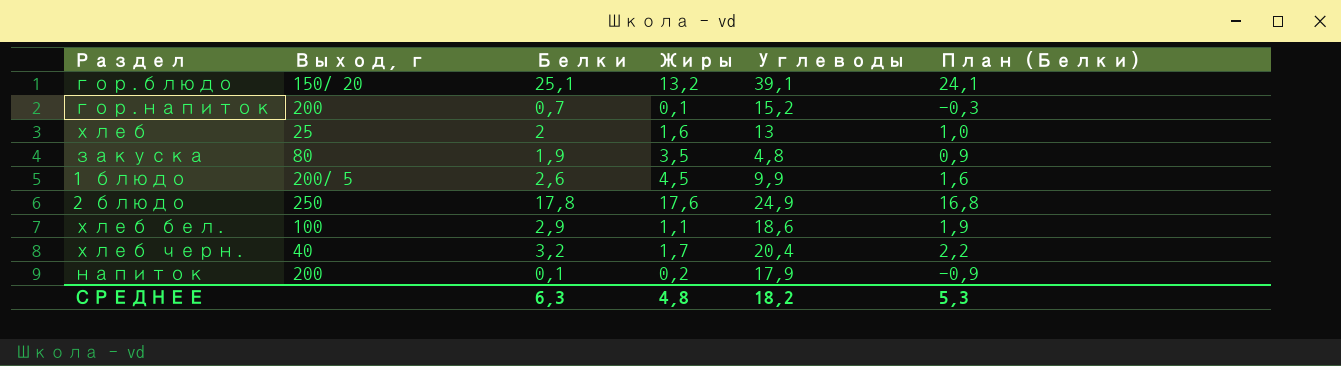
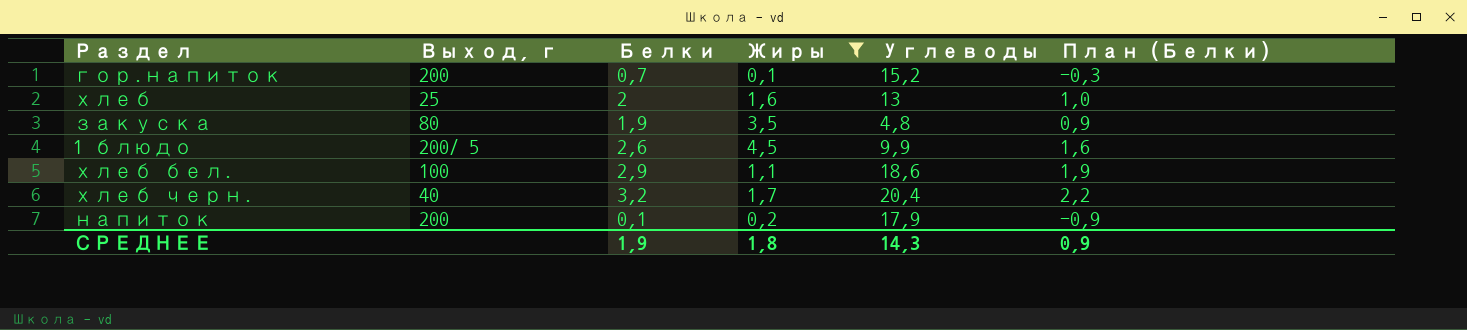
filter: none -> Жиры <= 4,5
СРЕДНЕЕ | Белки: 6,3 -> 1,9
СРЕДНЕЕ | Жиры: 4,8 -> 1,8
СРЕДНЕЕ | Углеводы: 18,2 -> 14,3
СРЕДНЕЕ | План (Белки): 5,3 -> 0,9

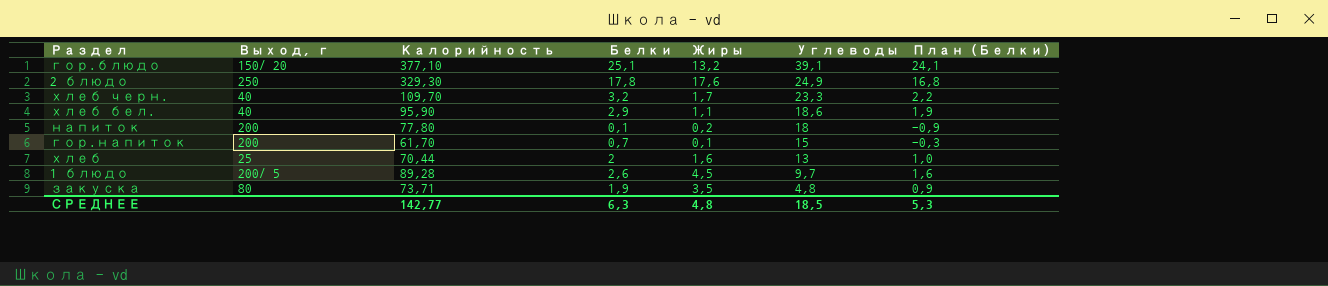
filter: Жиры <= 4,5 -> none
row order: none -> Углеводы descending
column Калорийность | position: none -> 3
хлеб черн. | Углеводы: 20,4 -> 23,3
хлеб бел. | Выход, г: 100 -> 40
напиток | Углеводы: 17,9 -> 18
гор.напиток | Углеводы: 15,2 -> 15
1 блюдо | Углеводы: 9,9 -> 9,7
СРЕДНЕЕ | Белки: 1,9 -> 6,3
СРЕДНЕЕ | Жиры: 1,8 -> 4,8
СРЕДНЕЕ | Углеводы: 14,3 -> 18,5
СРЕДНЕЕ | План (Белки): 0,9 -> 5,3

